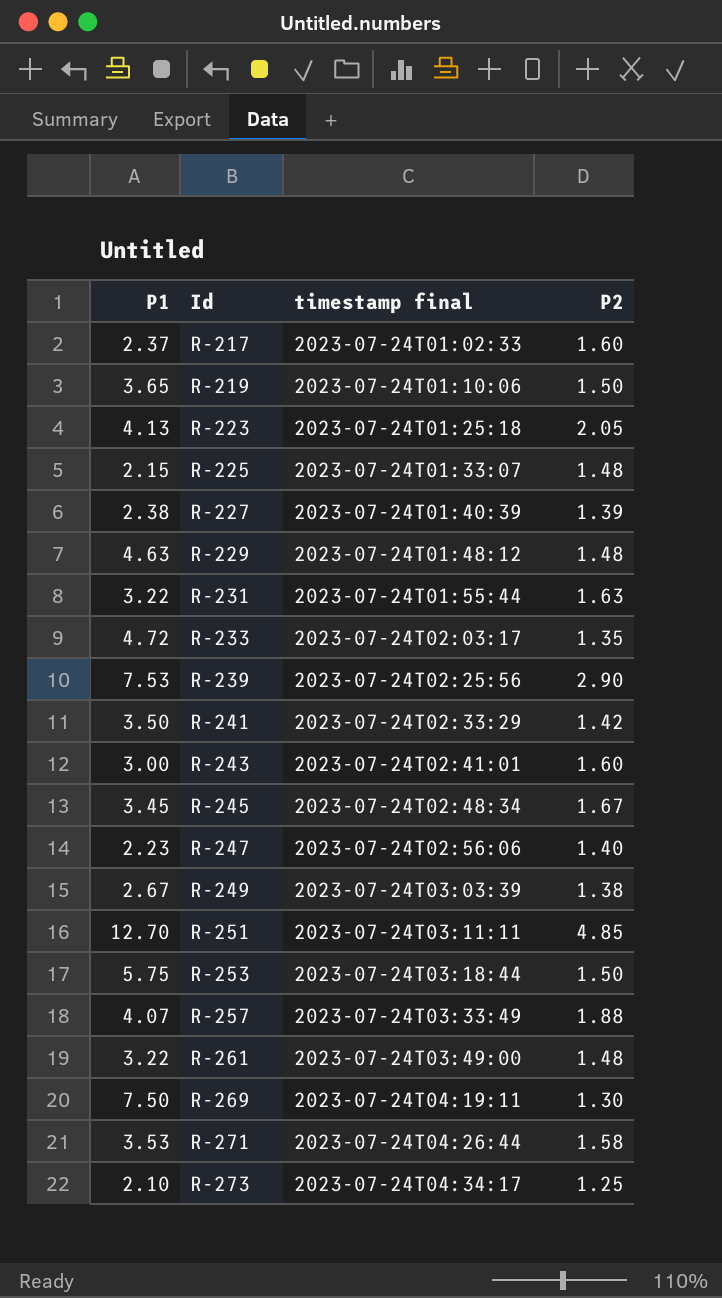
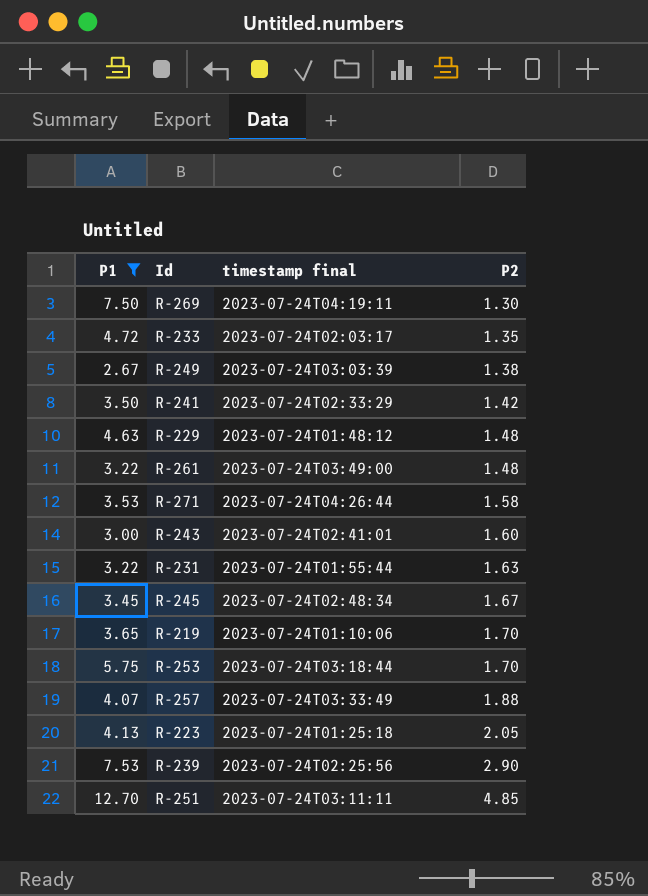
filter: none -> P1 >= 2.67
row order: Id ascending -> P2 ascending
R-219 | P2: 1.50 -> 1.70
R-253 | P2: 1.50 -> 1.70

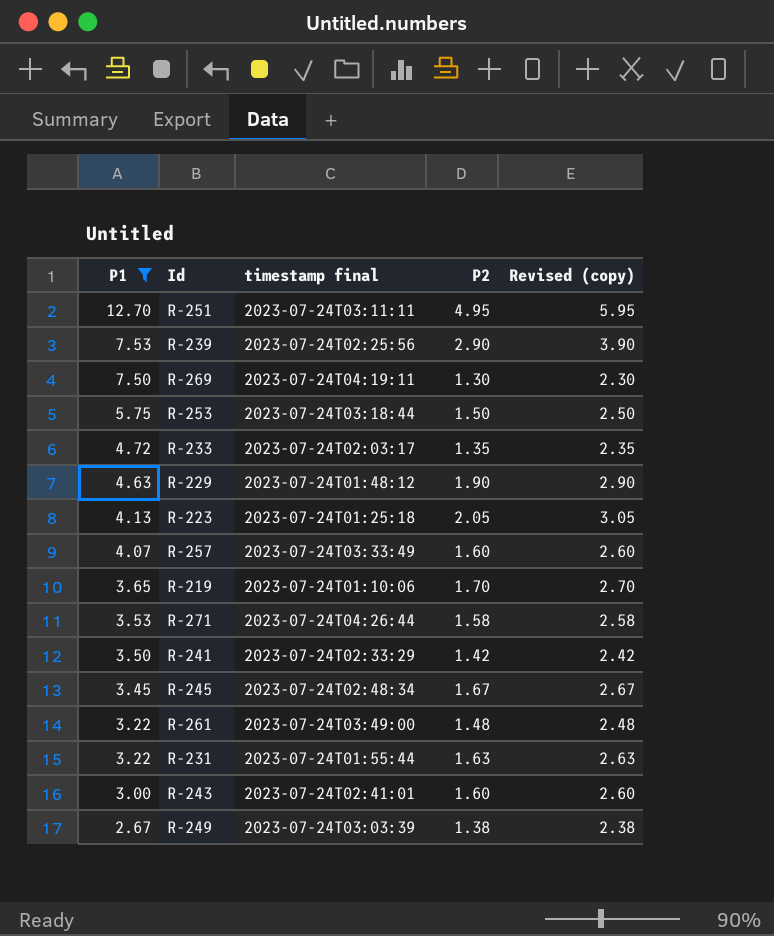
row order: P2 ascending -> P1 descending
column Revised (copy) | formula: none -> [P2] + 1
R-251 | P2: 4.85 -> 4.95
R-253 | P2: 1.70 -> 1.50
R-229 | P2: 1.48 -> 1.90
R-257 | P2: 1.88 -> 1.60

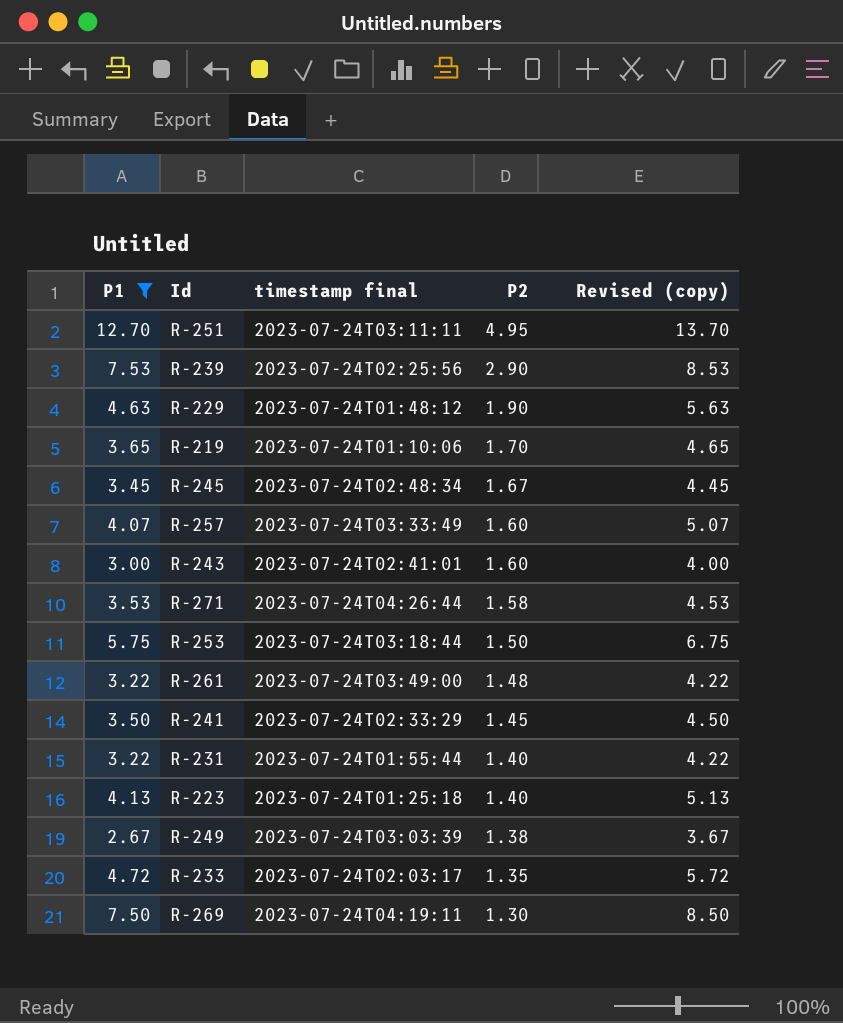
row order: P1 descending -> P2 descending
column Revised (copy) | formula: [P2] + 1 -> [P1] + 1
R-241 | P2: 1.42 -> 1.45
R-231 | P2: 1.63 -> 1.40
R-223 | P2: 2.05 -> 1.40

